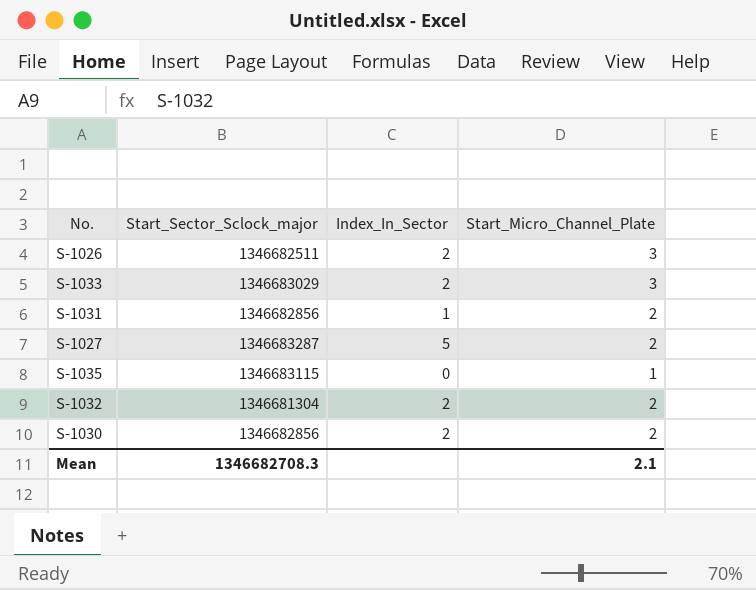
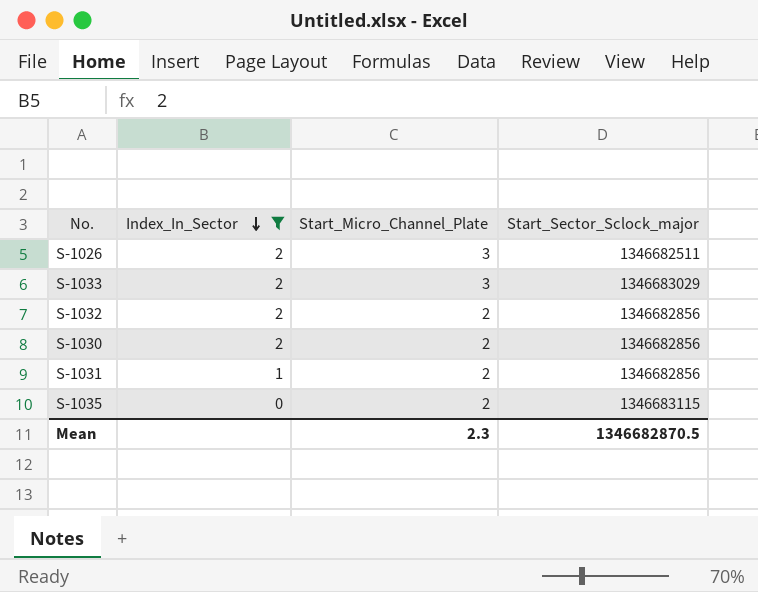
filter: none -> Index_In_Sector != 5
row order: none -> Index_In_Sector descending
column Start_Sector_Sclock_major | position: 2 -> 4
S-1032 | Start_Sector_Sclock_major: 1346681304 -> 1346682856
S-1035 | Start_Micro_Channel_Plate: 1 -> 2
Mean | Start_Micro_Channel_Plate: 2.1 -> 2.3
Mean | Start_Sector_Sclock_major: 1346682708.3 -> 1346682870.5

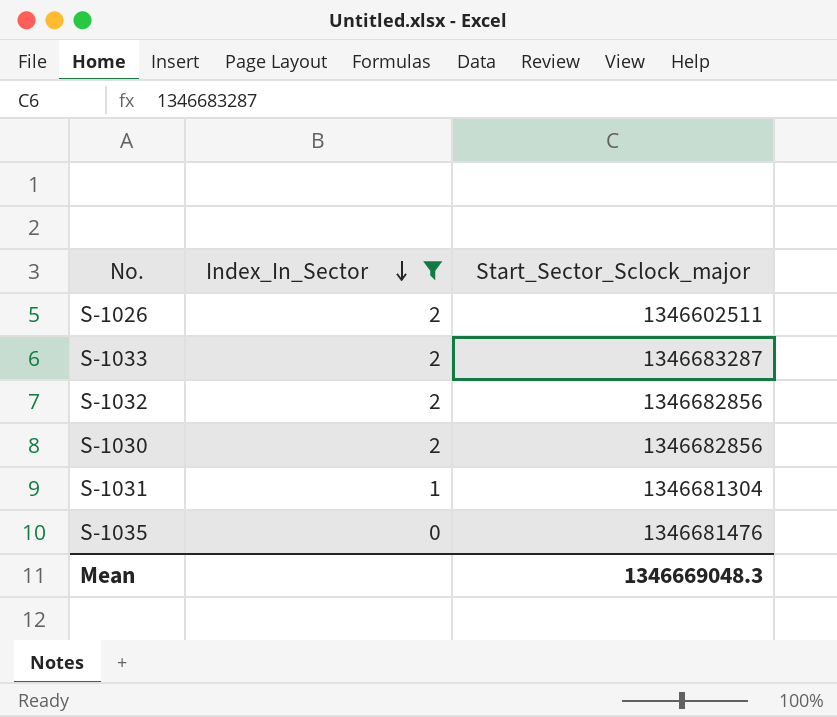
column Start_Micro_Channel_Plate | position: 3 -> none
S-1026 | Start_Sector_Sclock_major: 1346682511 -> 1346602511
S-1033 | Start_Sector_Sclock_major: 1346683029 -> 1346683287
S-1031 | Start_Sector_Sclock_major: 1346682856 -> 1346681304
S-1035 | Start_Sector_Sclock_major: 1346683115 -> 1346681476
Mean | Start_Sector_Sclock_major: 1346682870.5 -> 1346669048.3

